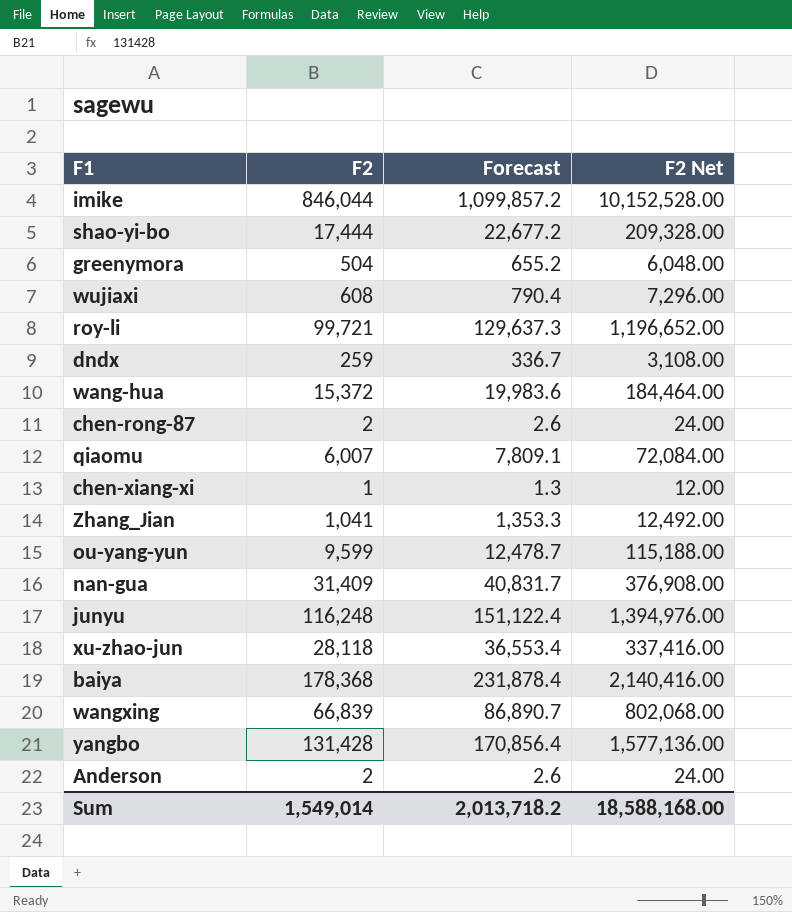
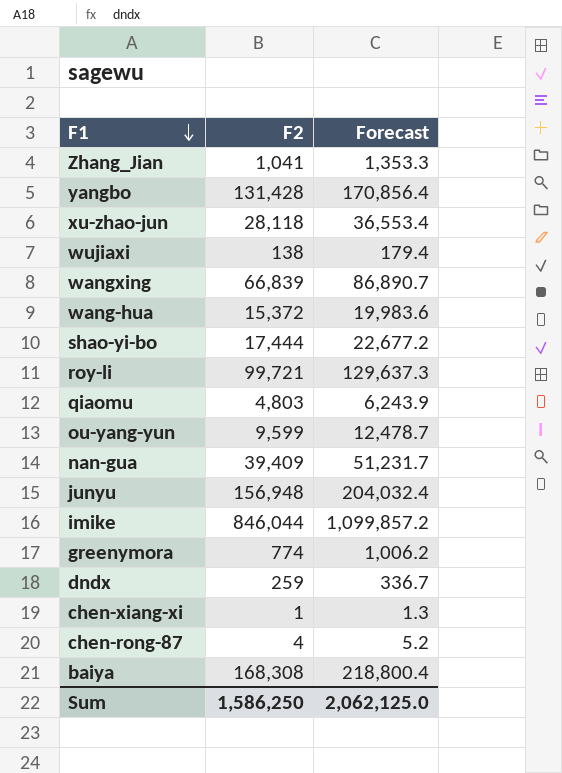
row order: none -> F1 descending
column F2 Net | formula: [F2] * 12 -> none
row Anderson: 2 | 2.6 | 24.00 -> none
wujiaxi | F2: 608 -> 138
wujiaxi | Forecast: 790.4 -> 179.4
qiaomu | F2: 6,007 -> 4,803
qiaomu | Forecast: 7,809.1 -> 6,243.9
nan-gua | F2: 31,409 -> 39,409
nan-gua | Forecast: 40,831.7 -> 51,231.7
junyu | F2: 116,248 -> 156,948
junyu | Forecast: 151,122.4 -> 204,032.4
greenymora | F2: 504 -> 774
greenymora | Forecast: 655.2 -> 1,006.2
chen-rong-87 | F2: 2 -> 4
chen-rong-87 | Forecast: 2.6 -> 5.2
baiya | F2: 178,368 -> 168,308
baiya | Forecast: 231,878.4 -> 218,800.4
Sum | F2: 1,549,014 -> 1,586,250
Sum | Forecast: 2,013,718.2 -> 2,062,125.0

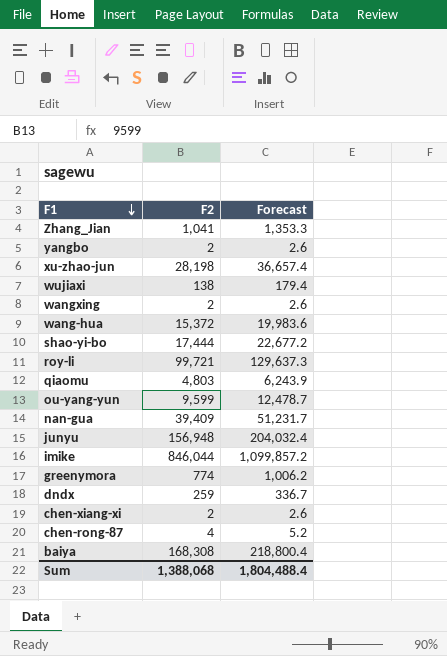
yangbo | F2: 131,428 -> 2
yangbo | Forecast: 170,856.4 -> 2.6
xu-zhao-jun | F2: 28,118 -> 28,198
xu-zhao-jun | Forecast: 36,553.4 -> 36,657.4
wangxing | F2: 66,839 -> 2
wangxing | Forecast: 86,890.7 -> 2.6
chen-xiang-xi | F2: 1 -> 2
chen-xiang-xi | Forecast: 1.3 -> 2.6
Sum | F2: 1,586,250 -> 1,388,068
Sum | Forecast: 2,062,125.0 -> 1,804,488.4

